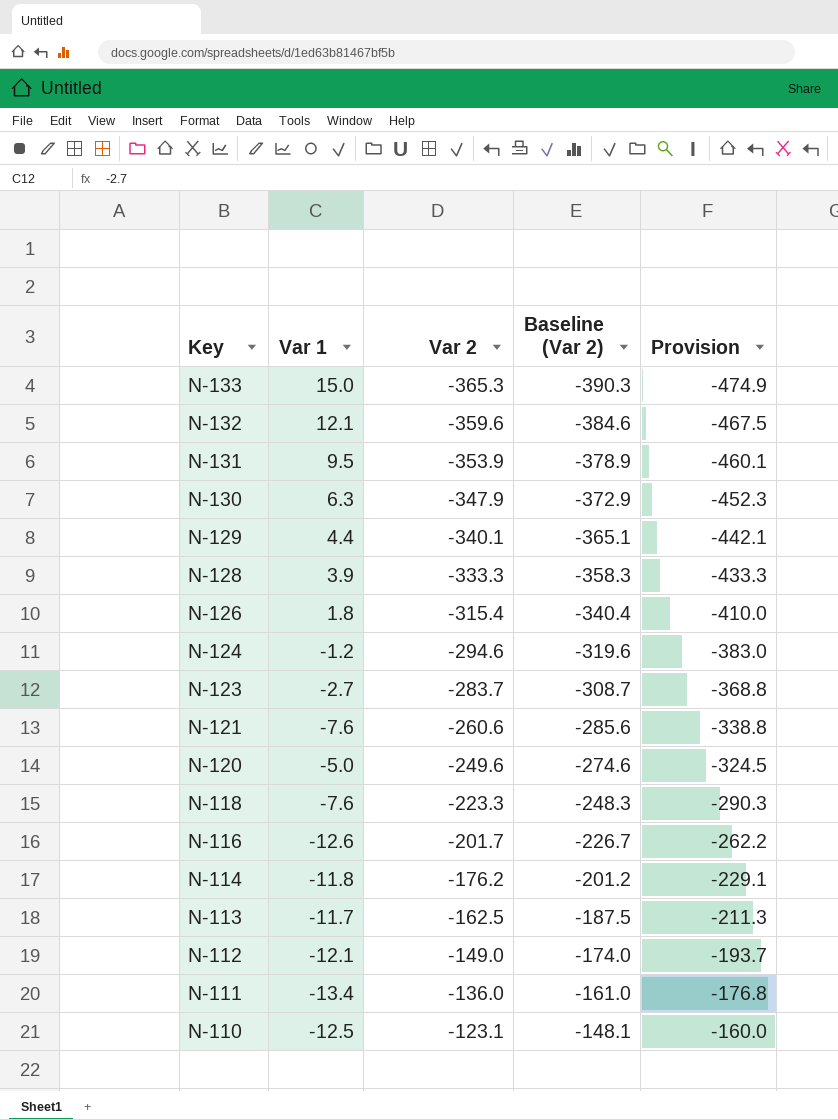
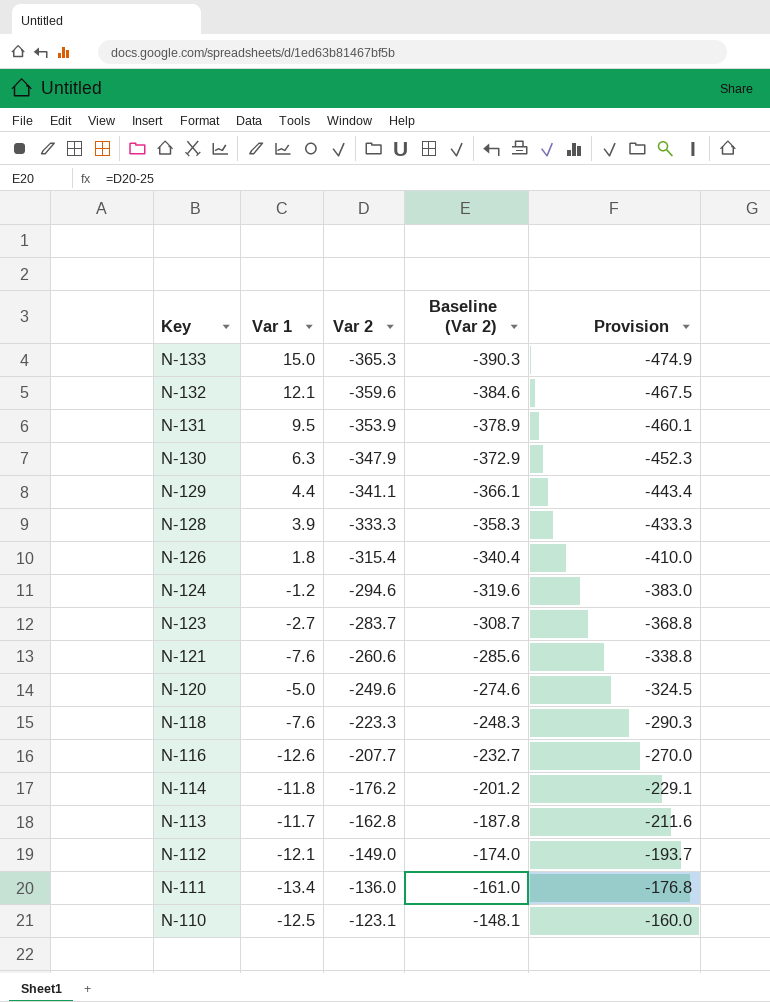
N-129 | Var 2: -340.1 -> -341.1
N-129 | Baseline (Var 2): -365.1 -> -366.1
N-129 | Provision: -442.1 -> -443.4
N-116 | Var 2: -201.7 -> -207.7
N-116 | Baseline (Var 2): -226.7 -> -232.7
N-116 | Provision: -262.2 -> -270.0
N-113 | Var 2: -162.5 -> -162.8
N-113 | Baseline (Var 2): -187.5 -> -187.8
N-113 | Provision: -211.3 -> -211.6

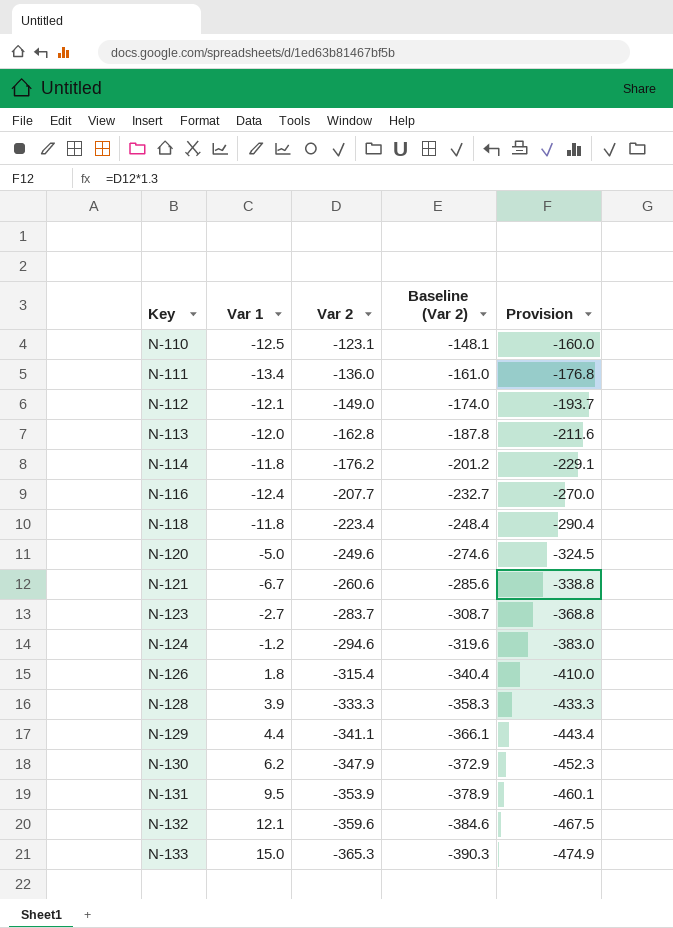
row order: Key descending -> Key ascending
N-113 | Var 1: -11.7 -> -12.0
N-116 | Var 1: -12.6 -> -12.4
N-118 | Var 1: -7.6 -> -11.8
N-118 | Var 2: -223.3 -> -223.4
N-118 | Baseline (Var 2): -248.3 -> -248.4
N-118 | Provision: -290.3 -> -290.4
N-121 | Var 1: -7.6 -> -6.7
N-130 | Var 1: 6.3 -> 6.2

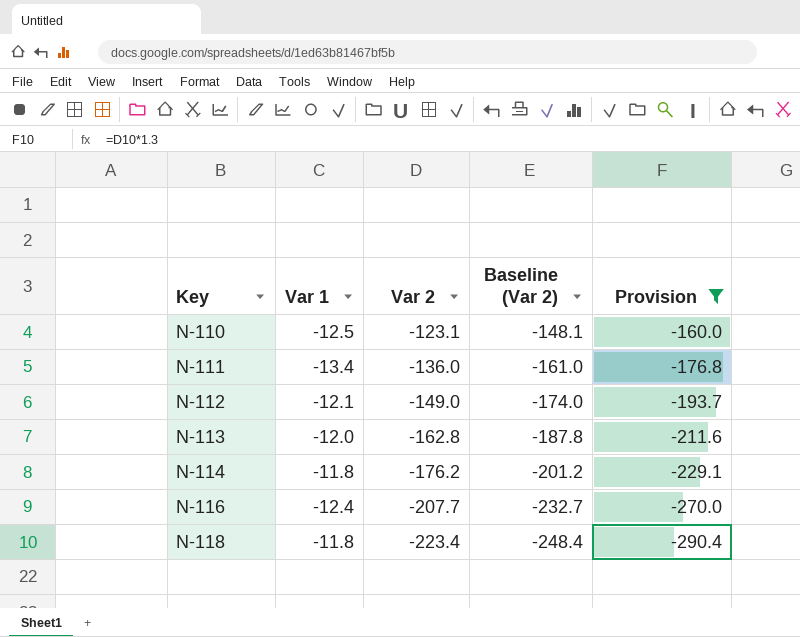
filter: none -> Provision >= -290.4

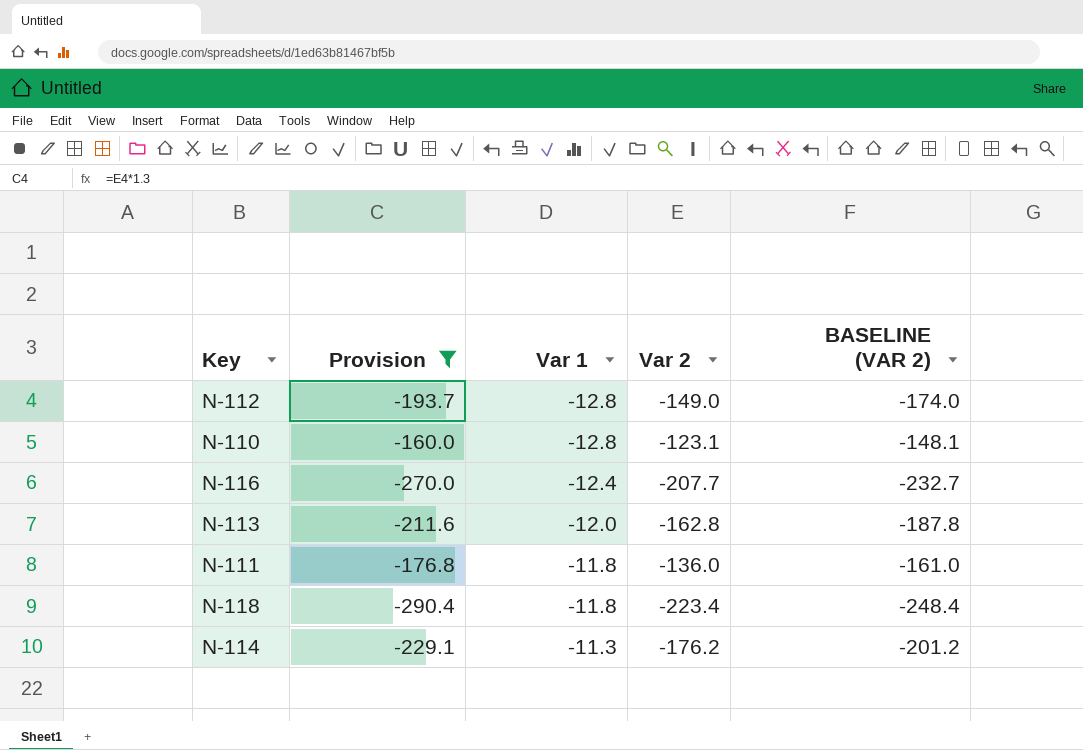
row order: Key ascending -> Var 1 ascending
column Provision | position: 5 -> 2
column name: Baseline (Var 2) -> BASELINE (VAR 2)
N-112 | Var 1: -12.1 -> -12.8
N-110 | Var 1: -12.5 -> -12.8
N-111 | Var 1: -13.4 -> -11.8
N-114 | Var 1: -11.8 -> -11.3

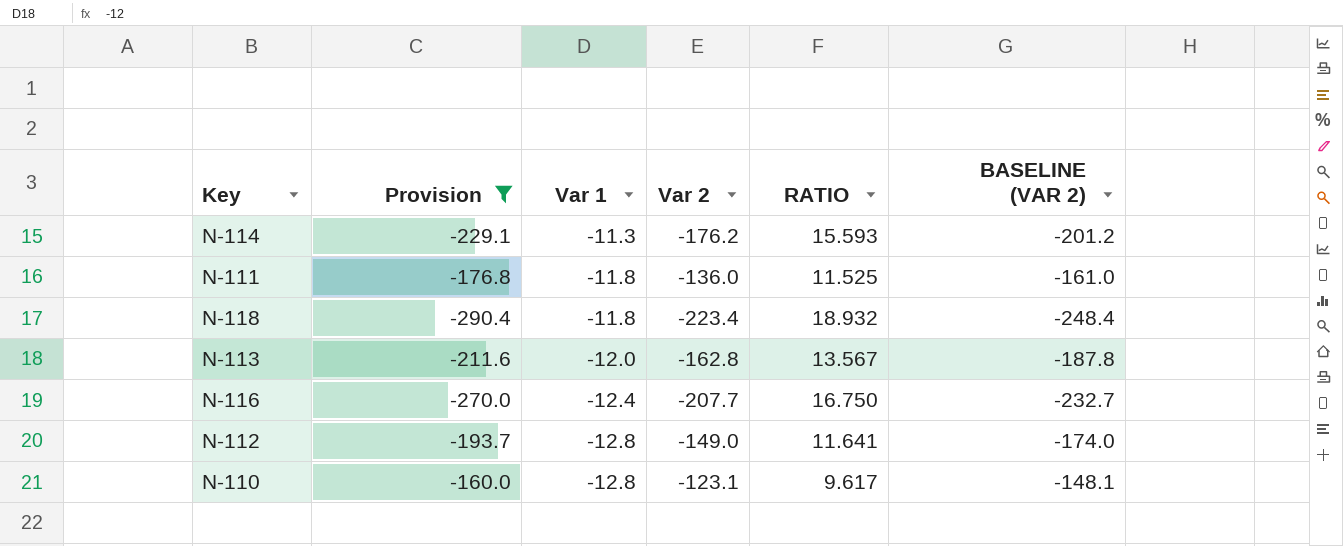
row order: Var 1 ascending -> Var 1 descending
column RATIO | formula: none -> [Var 2] / [Var 1]

